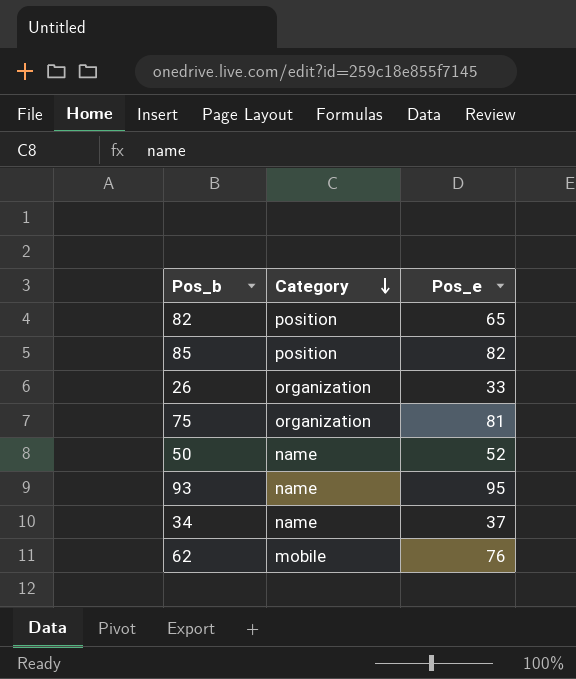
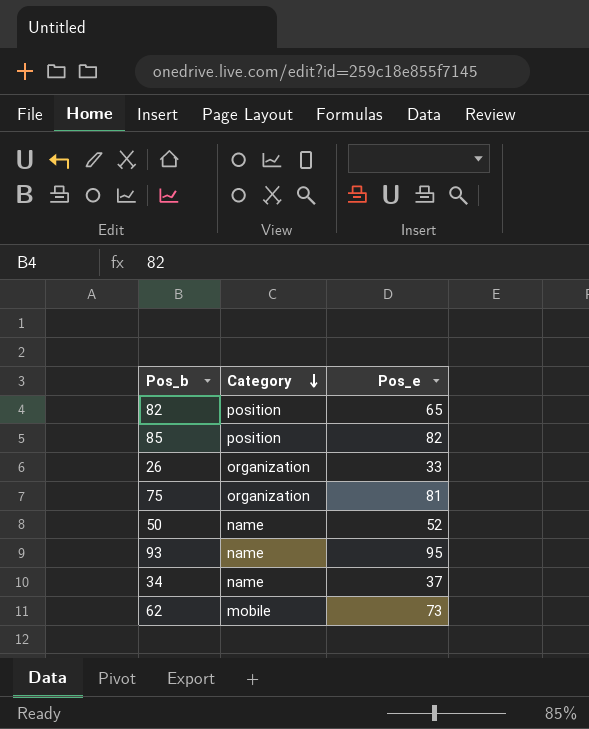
62 | Pos_e: 76 -> 73

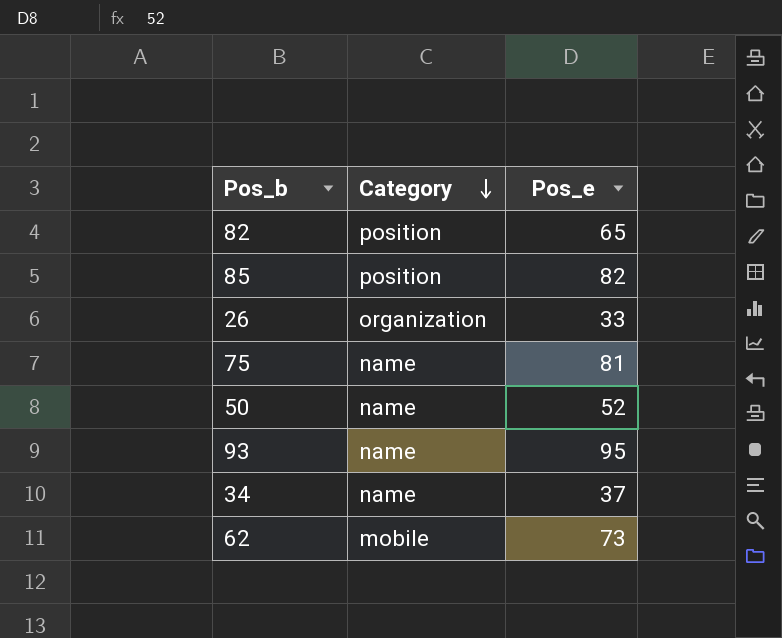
75 | Category: organization -> name

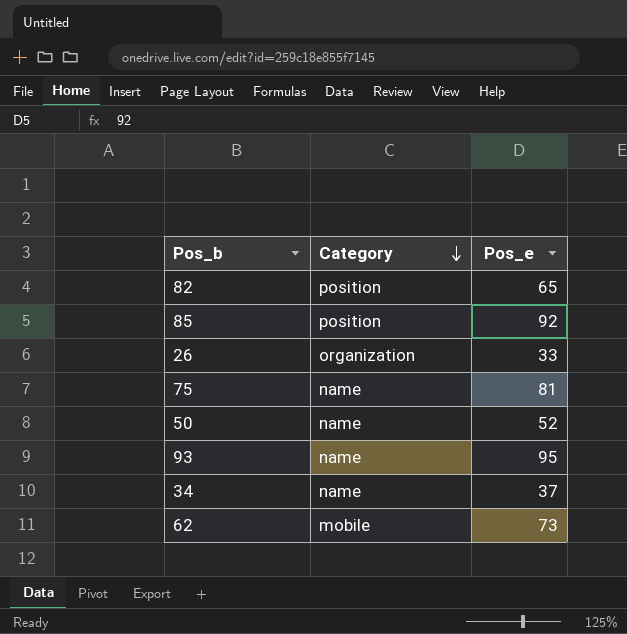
85 | Pos_e: 82 -> 92

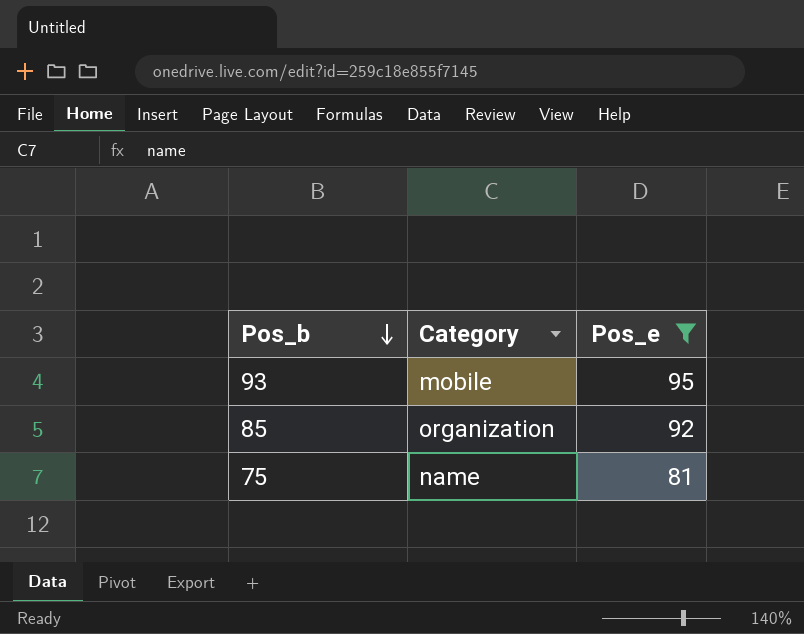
filter: none -> Pos_e >= 81
row order: Category descending -> Pos_b descending
93 | Category: name -> mobile
85 | Category: position -> organization

